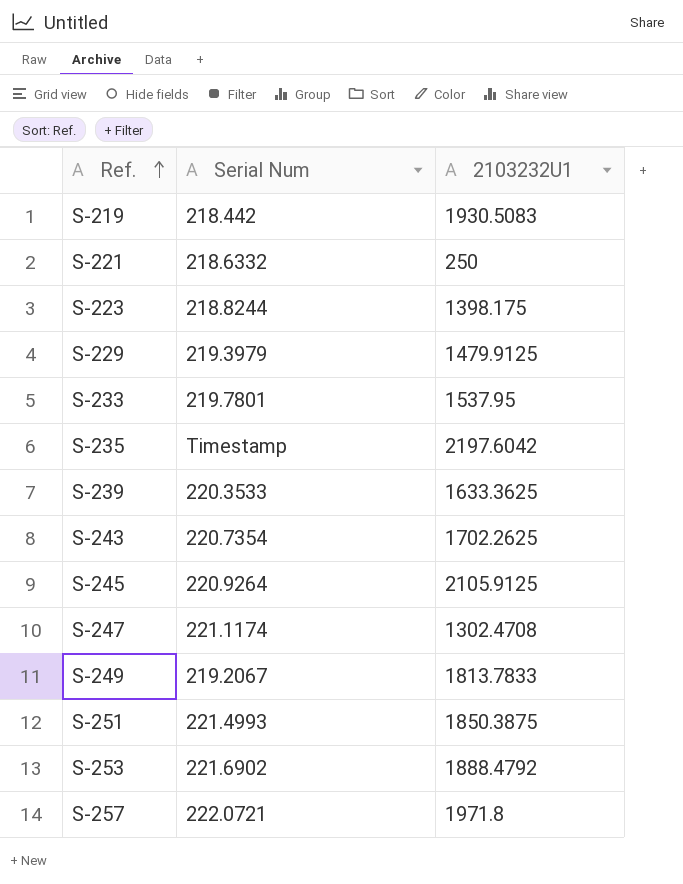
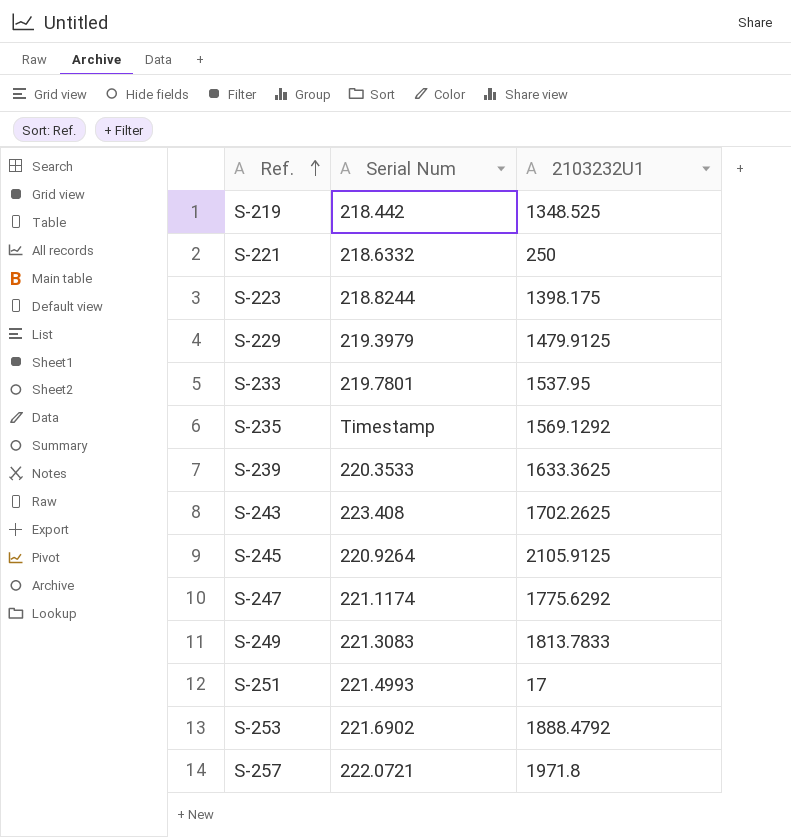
S-219 | 2103232U1: 1930.5083 -> 1348.525
S-235 | 2103232U1: 2197.6042 -> 1569.1292
S-243 | Serial Num: 220.7354 -> 223.408
S-247 | 2103232U1: 1302.4708 -> 1775.6292
S-249 | Serial Num: 219.2067 -> 221.3083
S-251 | 2103232U1: 1850.3875 -> 17

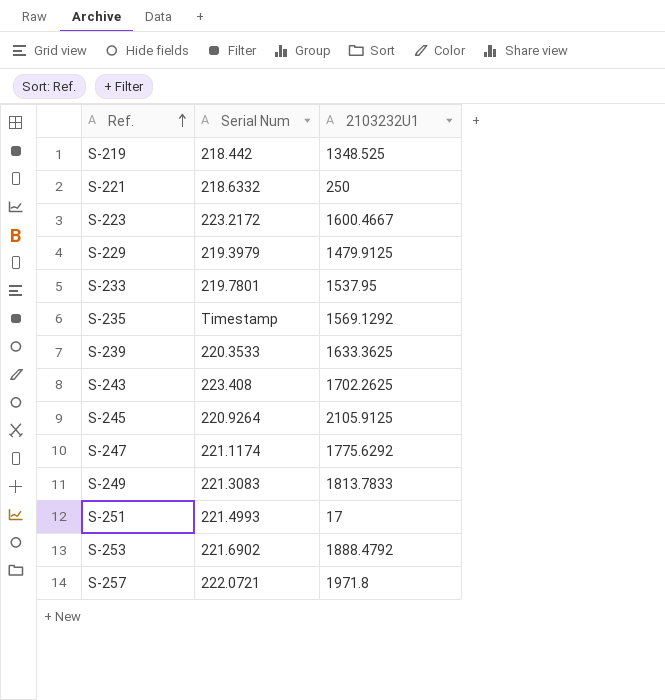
S-223 | Serial Num: 218.8244 -> 223.2172
S-223 | 2103232U1: 1398.175 -> 1600.4667

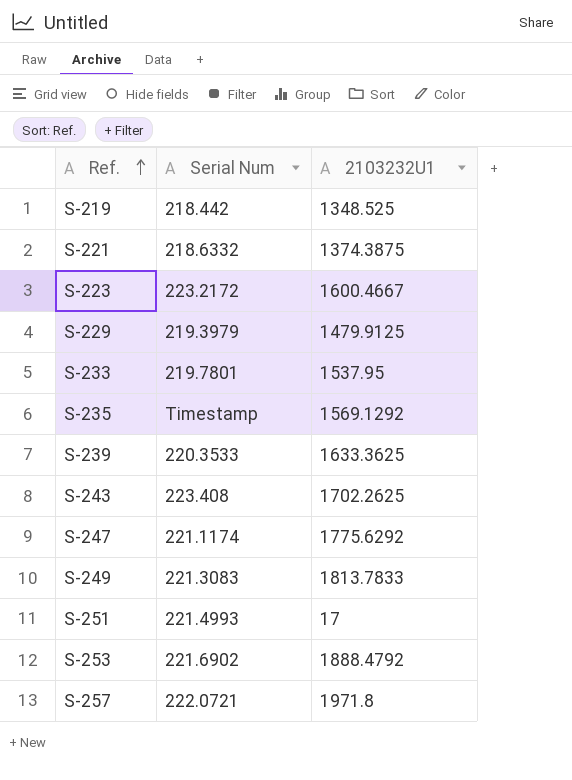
row S-245: 220.9264 | 2105.9125 -> none
S-221 | 2103232U1: 250 -> 1374.3875

